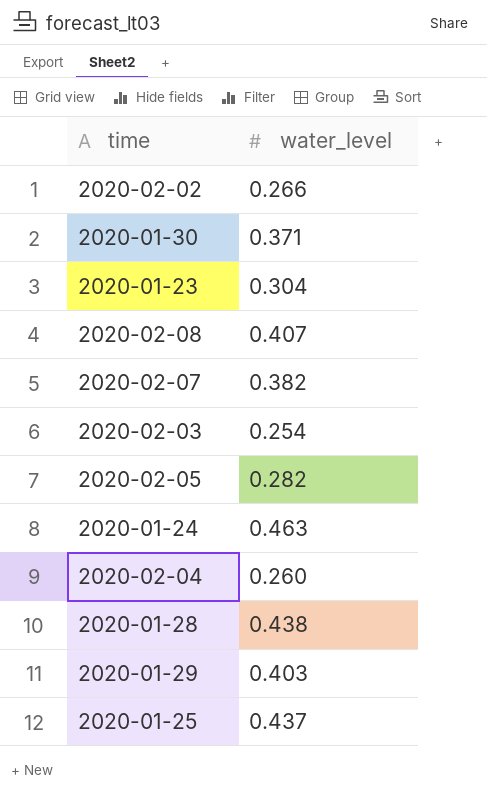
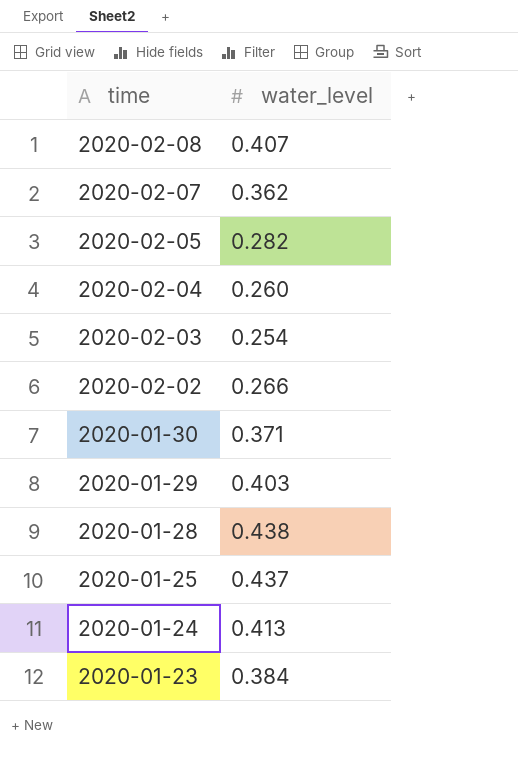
row order: none -> time descending
2020-02-07 | water_level: 0.382 -> 0.362
2020-01-24 | water_level: 0.463 -> 0.413
2020-01-23 | water_level: 0.304 -> 0.384

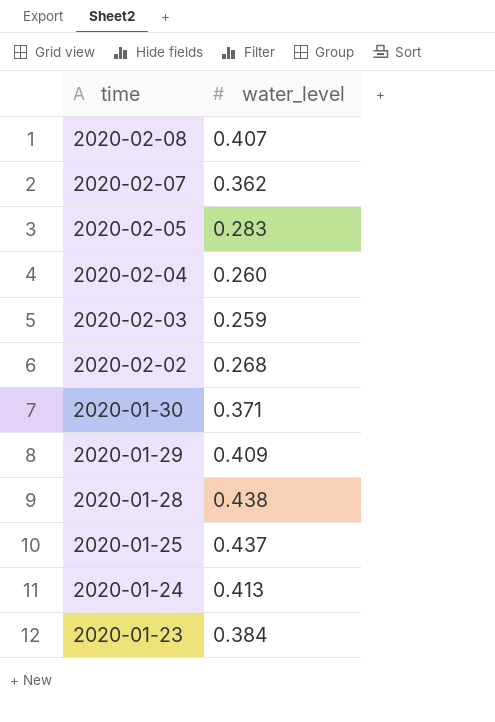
2020-02-05 | water_level: 0.282 -> 0.283
2020-02-03 | water_level: 0.254 -> 0.259
2020-02-02 | water_level: 0.266 -> 0.268
2020-01-29 | water_level: 0.403 -> 0.409

